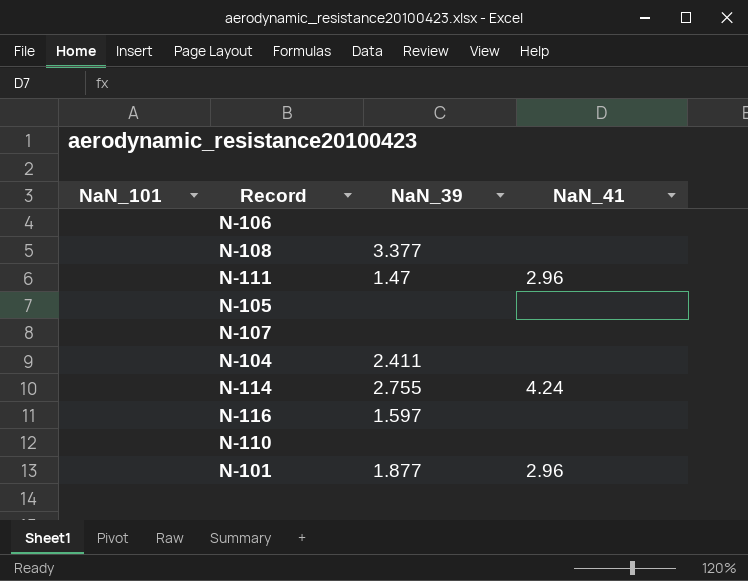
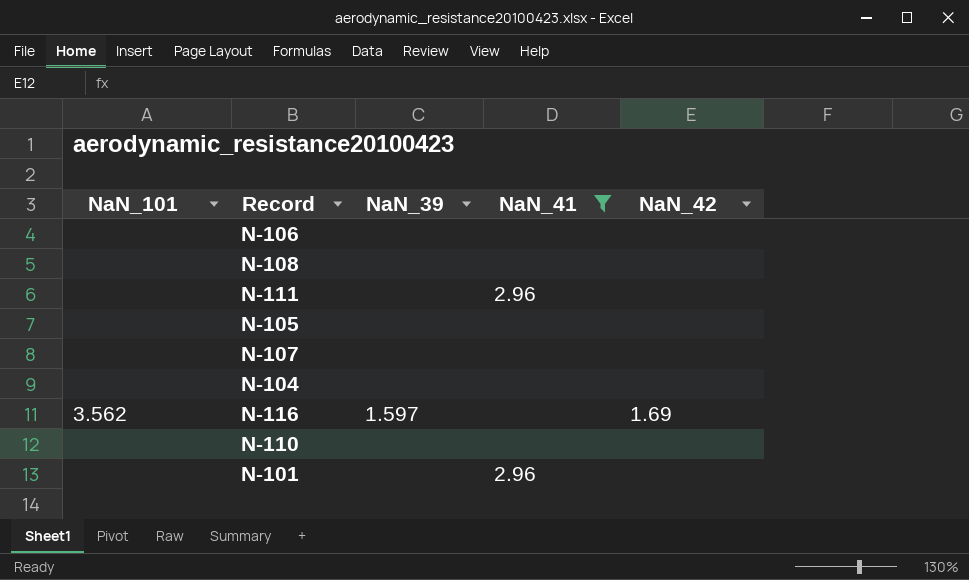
filter: none -> NaN_41 != 4.24
column NaN_42 | position: none -> 5
N-108 | NaN_39: 3.377 -> none
N-111 | NaN_39: 1.47 -> none
N-104 | NaN_39: 2.411 -> none
N-116 | NaN_101: none -> 3.562
N-101 | NaN_39: 1.877 -> none

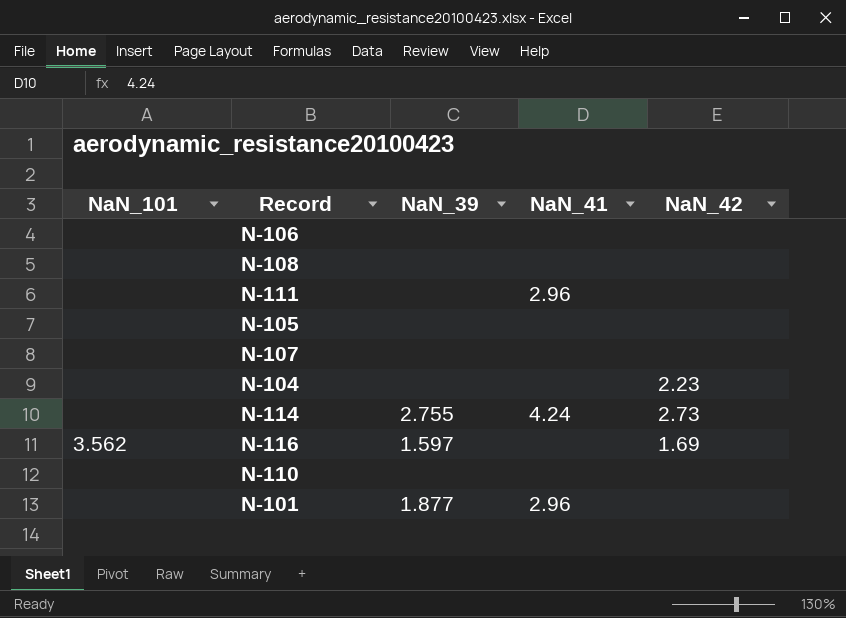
filter: NaN_41 != 4.24 -> none
N-104 | NaN_42: none -> 2.23
N-101 | NaN_39: none -> 1.877

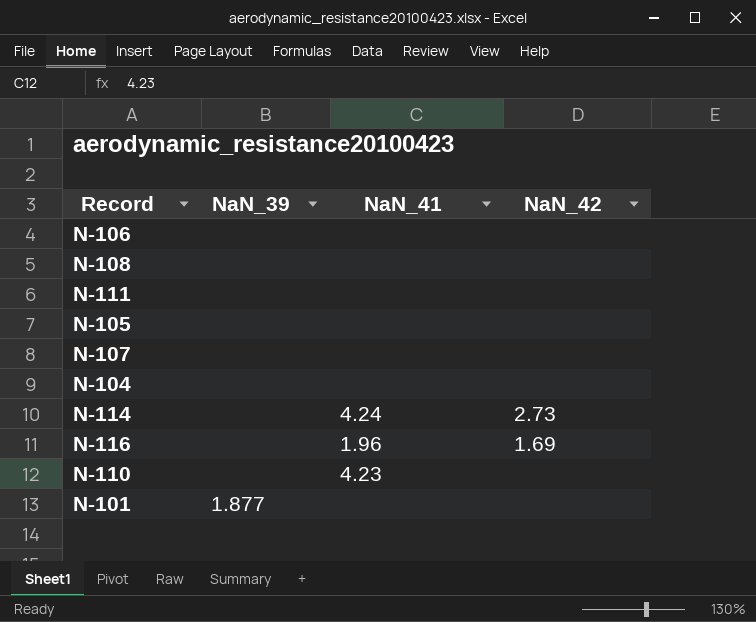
column NaN_101 | position: 1 -> none
N-111 | NaN_41: 2.96 -> none
N-104 | NaN_42: 2.23 -> none
N-114 | NaN_39: 2.755 -> none
N-116 | NaN_39: 1.597 -> none
N-116 | NaN_41: none -> 1.96
N-110 | NaN_41: none -> 4.23
N-101 | NaN_41: 2.96 -> none

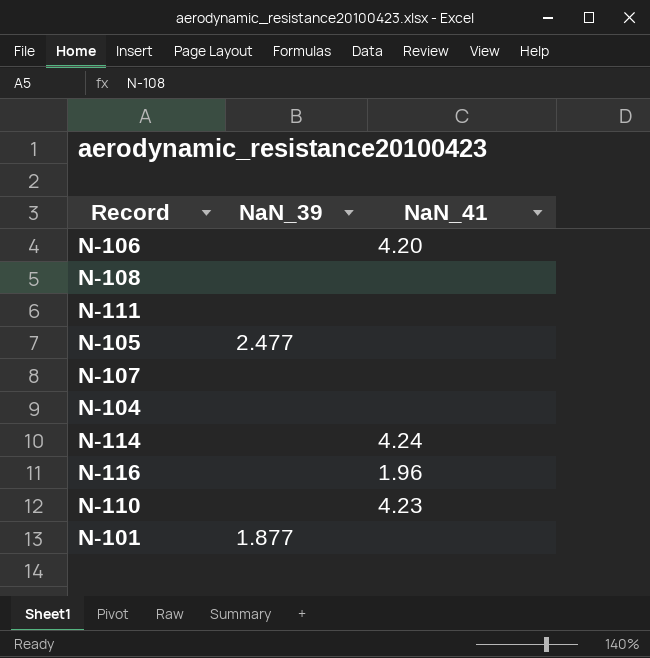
column NaN_42 | position: 4 -> none
N-106 | NaN_41: none -> 4.20
N-105 | NaN_39: none -> 2.477

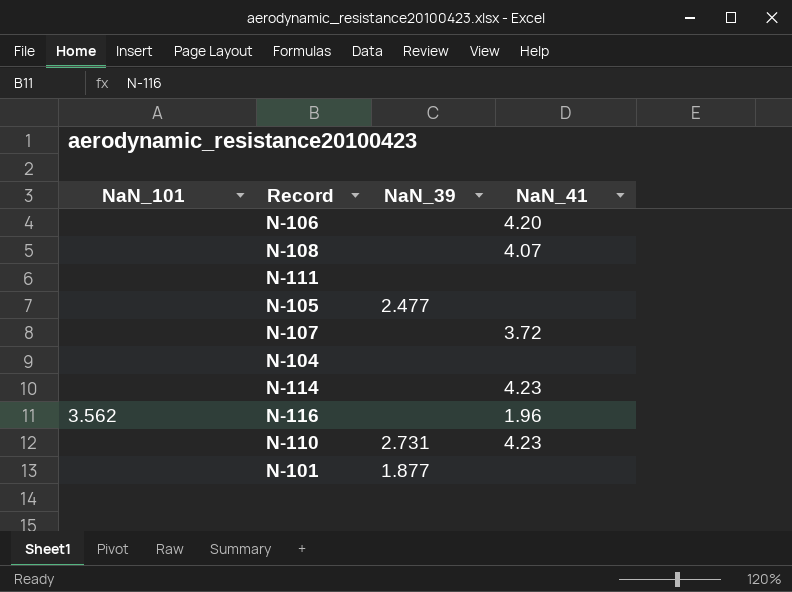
column NaN_101 | position: none -> 1
N-108 | NaN_41: none -> 4.07
N-107 | NaN_41: none -> 3.72
N-114 | NaN_41: 4.24 -> 4.23
N-110 | NaN_39: none -> 2.731

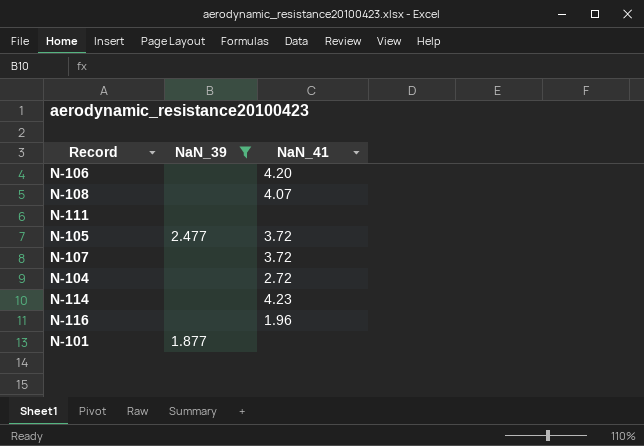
filter: none -> NaN_39 != 2.731
column NaN_101 | position: 1 -> none
N-105 | NaN_41: none -> 3.72
N-104 | NaN_41: none -> 2.72

